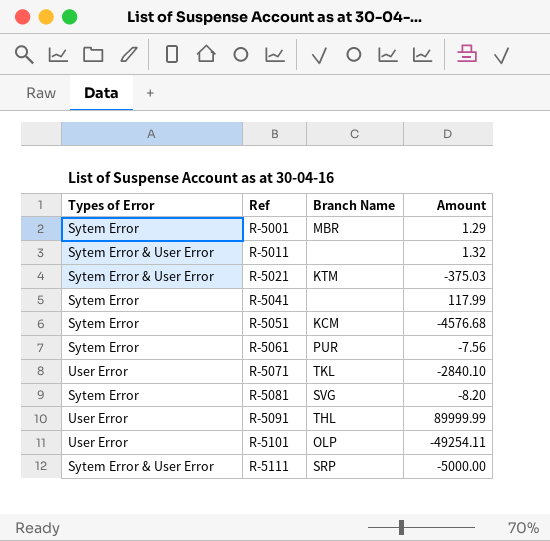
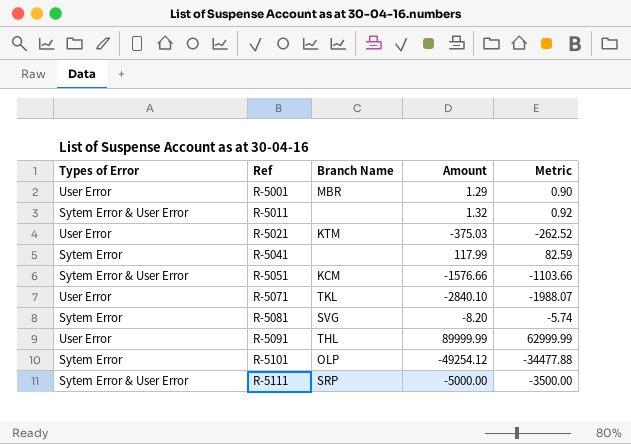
column Metric | formula: none -> [Amount] * 0.7
row R-5061: Sytem Error | PUR | -7.56 -> none
R-5001 | Types of Error: Sytem Error -> User Error
R-5021 | Types of Error: Sytem Error & User Error -> User Error
R-5051 | Types of Error: Sytem Error -> Sytem Error & User Error
R-5051 | Amount: -4576.68 -> -1576.66
R-5101 | Types of Error: User Error -> Sytem Error
R-5101 | Amount: -49254.11 -> -49254.12

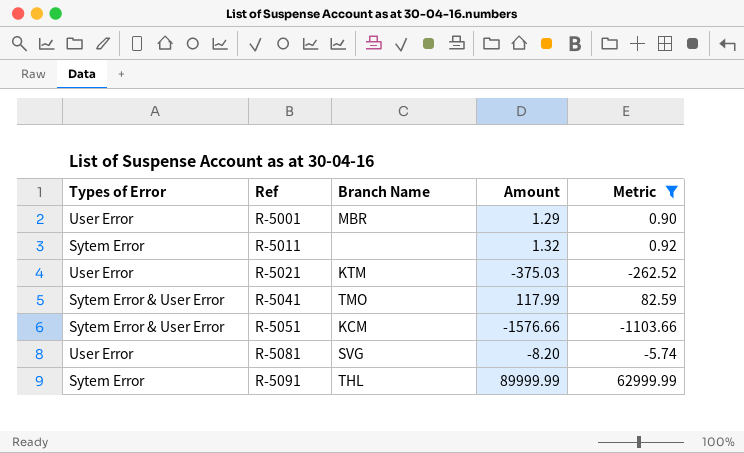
filter: none -> Metric >= -1103.66
R-5011 | Types of Error: Sytem Error & User Error -> Sytem Error
R-5041 | Types of Error: Sytem Error -> Sytem Error & User Error
R-5041 | Branch Name: none -> TMO
R-5081 | Types of Error: Sytem Error -> User Error
R-5091 | Types of Error: User Error -> Sytem Error

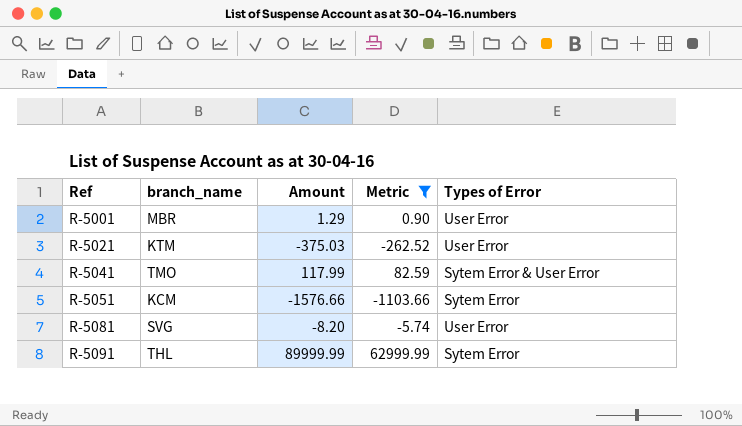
column name: Branch Name -> branch_name
column Types of Error | position: 1 -> 5
row R-5011: Sytem Error | none | 1.32 | 0.92 -> none
R-5051 | Types of Error: Sytem Error & User Error -> Sytem Error

